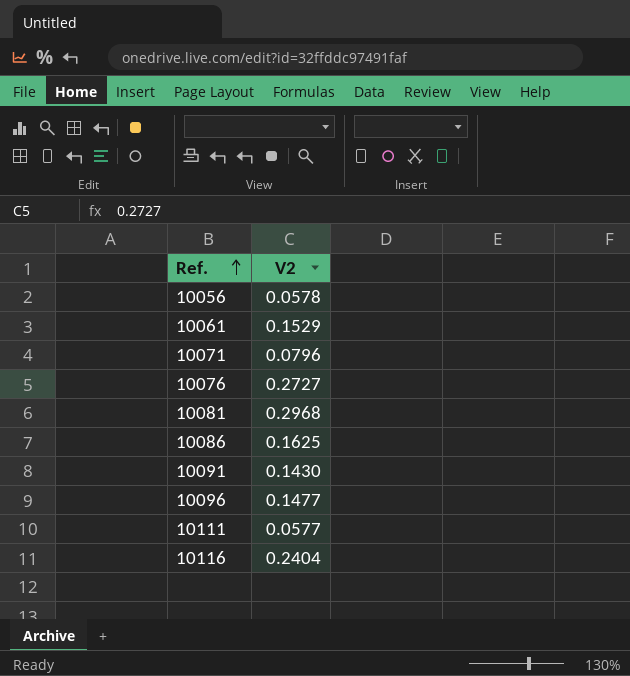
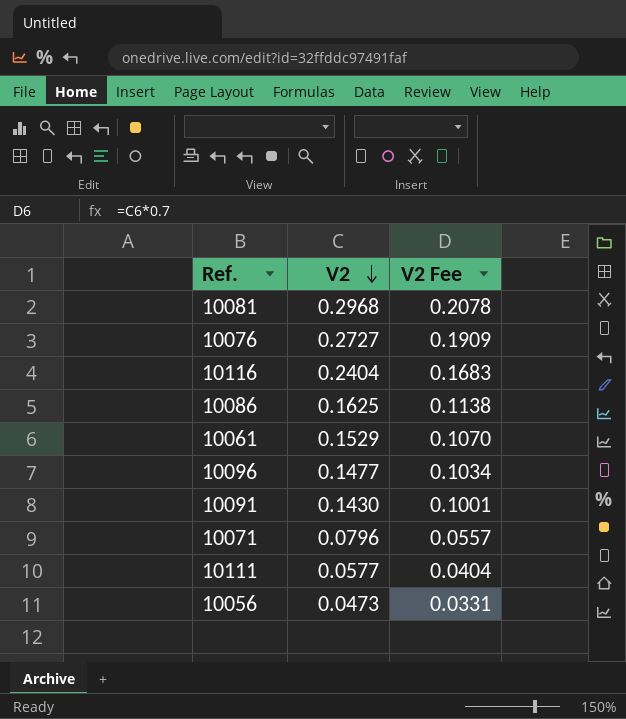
row order: Ref. ascending -> V2 descending
column V2 Fee | formula: none -> [V2] * 0.7
10056 | V2: 0.0578 -> 0.0473

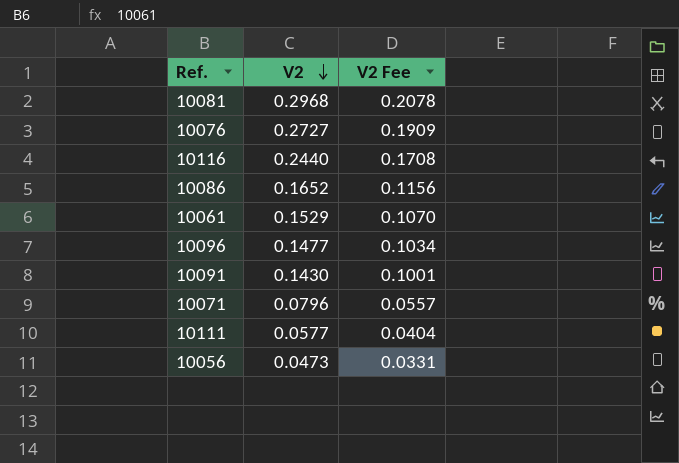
10116 | V2: 0.2404 -> 0.2440
10116 | V2 Fee: 0.1683 -> 0.1708
10086 | V2: 0.1625 -> 0.1652
10086 | V2 Fee: 0.1138 -> 0.1156

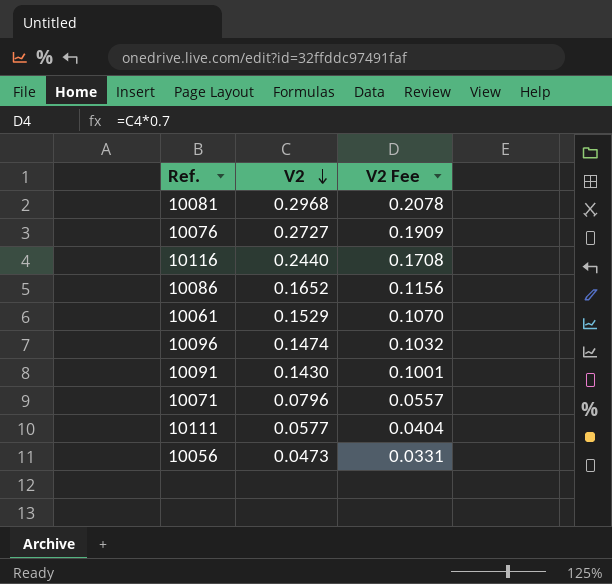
10096 | V2: 0.1477 -> 0.1474
10096 | V2 Fee: 0.1034 -> 0.1032

